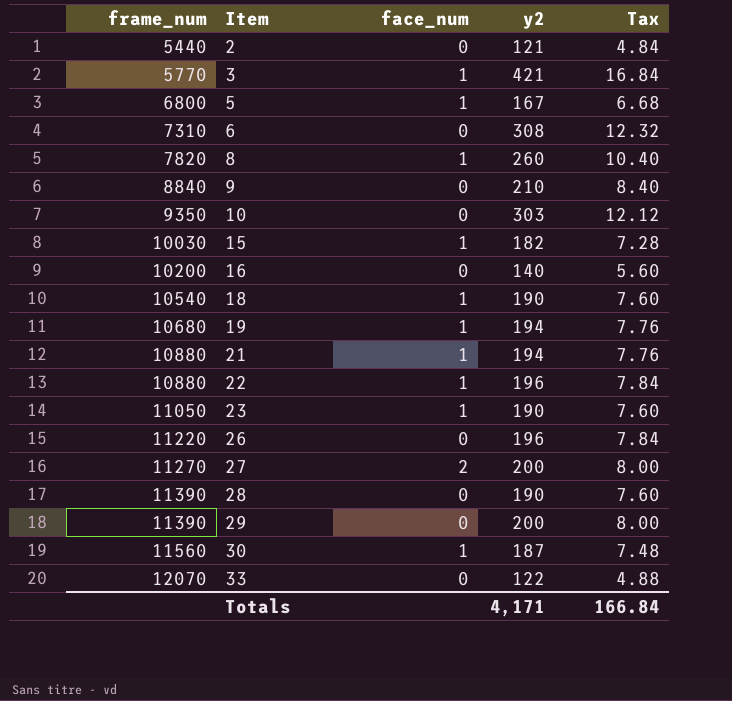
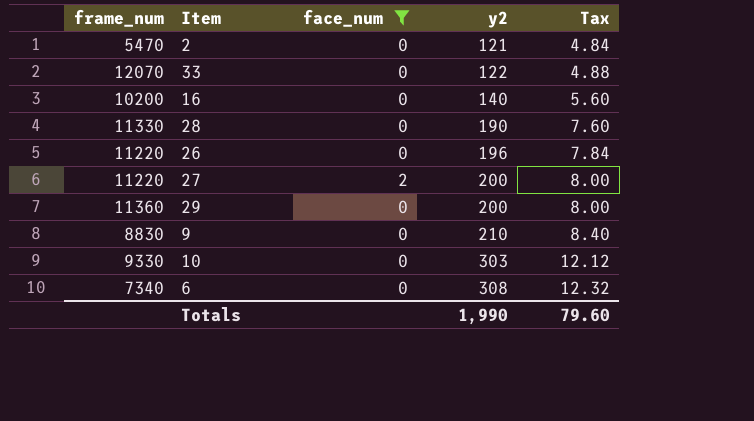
filter: none -> face_num != 1
row order: frame_num ascending -> y2 ascending
2 | frame_num: 5440 -> 5470
28 | frame_num: 11390 -> 11330
27 | frame_num: 11270 -> 11220
29 | frame_num: 11390 -> 11360
9 | frame_num: 8840 -> 8830
10 | frame_num: 9350 -> 9330
6 | frame_num: 7310 -> 7340
Totals | y2: 4,171 -> 1,990
Totals | Tax: 166.84 -> 79.60

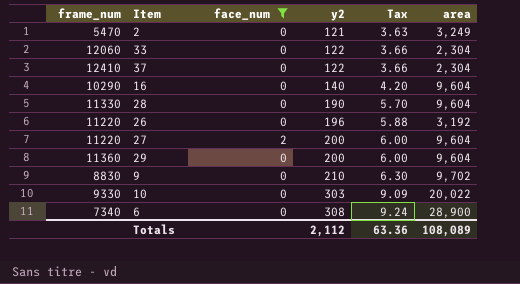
column Tax | formula: [y2] * 0.04 -> [y2] * 0.03
column area | position: none -> 6
33 | frame_num: 12070 -> 12060
row 37: none -> 12410 | 0 | 122 | 3.66 | 2,304
16 | frame_num: 10200 -> 10290
Totals | y2: 1,990 -> 2,112
Totals | Tax: 79.60 -> 63.36

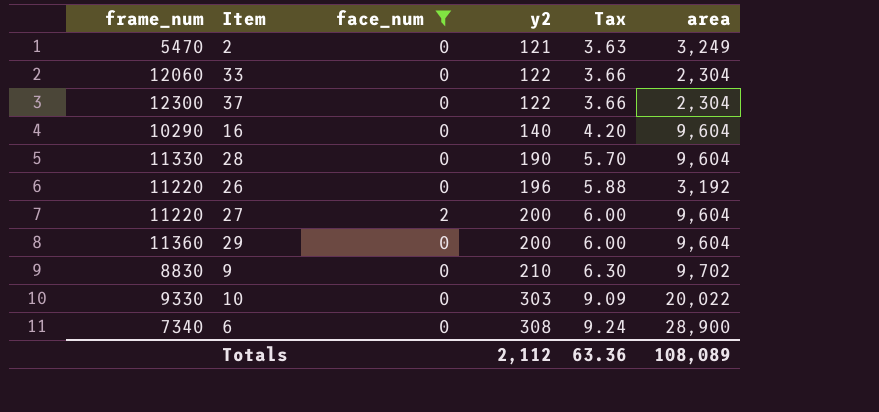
37 | frame_num: 12410 -> 12300

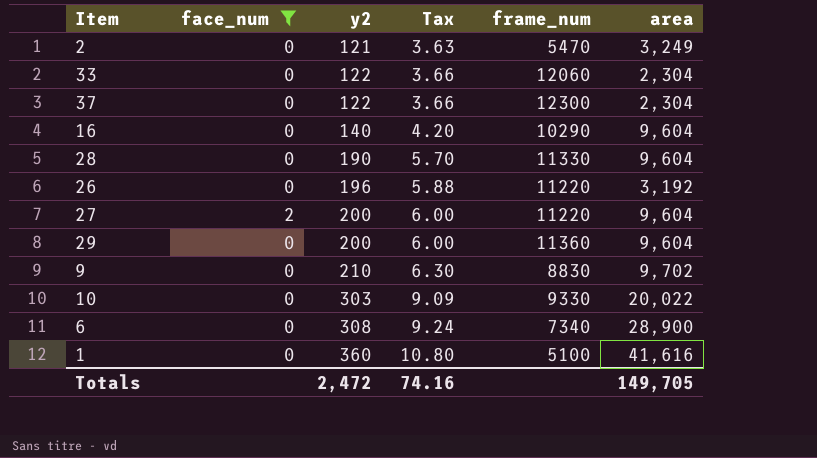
column frame_num | position: 1 -> 5
row 1: none -> 0 | 360 | 10.80 | 5100 | 41,616
Totals | y2: 2,112 -> 2,472
Totals | Tax: 63.36 -> 74.16
Totals | area: 108,089 -> 149,705

